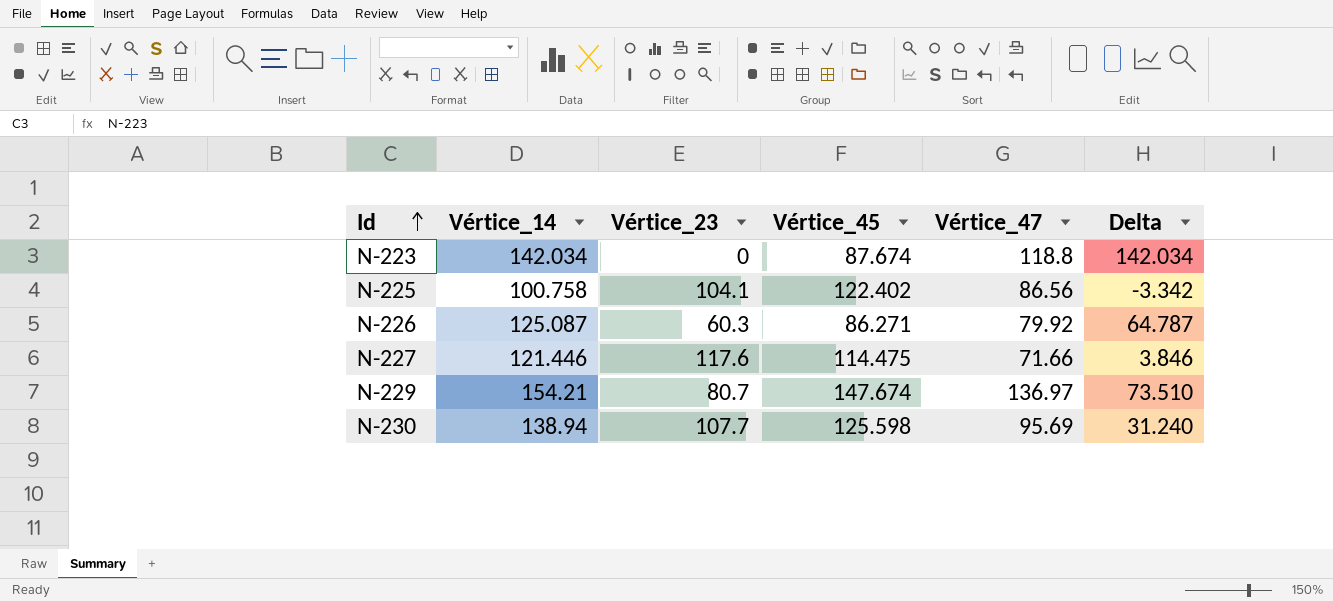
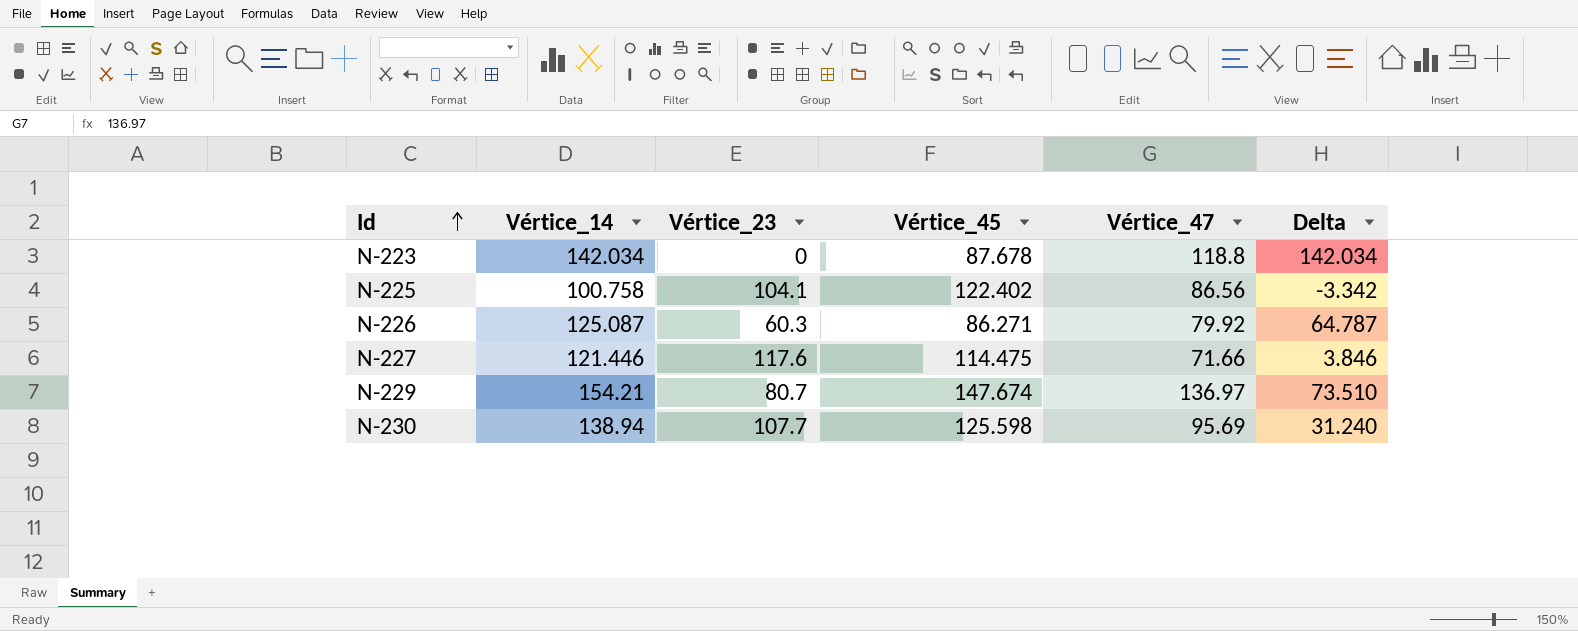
N-223 | Vértice_45: 87.674 -> 87.678

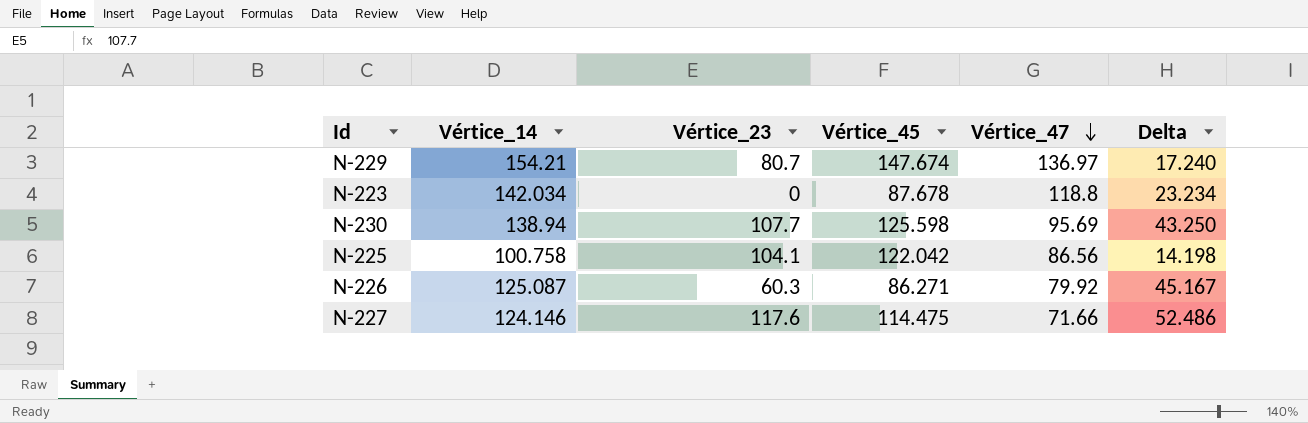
row order: Id ascending -> Vértice_47 descending
column Delta | formula: [Vértice_14] - [Vértice_23] -> [Vértice_14] - [Vértice_47]
N-225 | Vértice_45: 122.402 -> 122.042
N-227 | Vértice_14: 121.446 -> 124.146

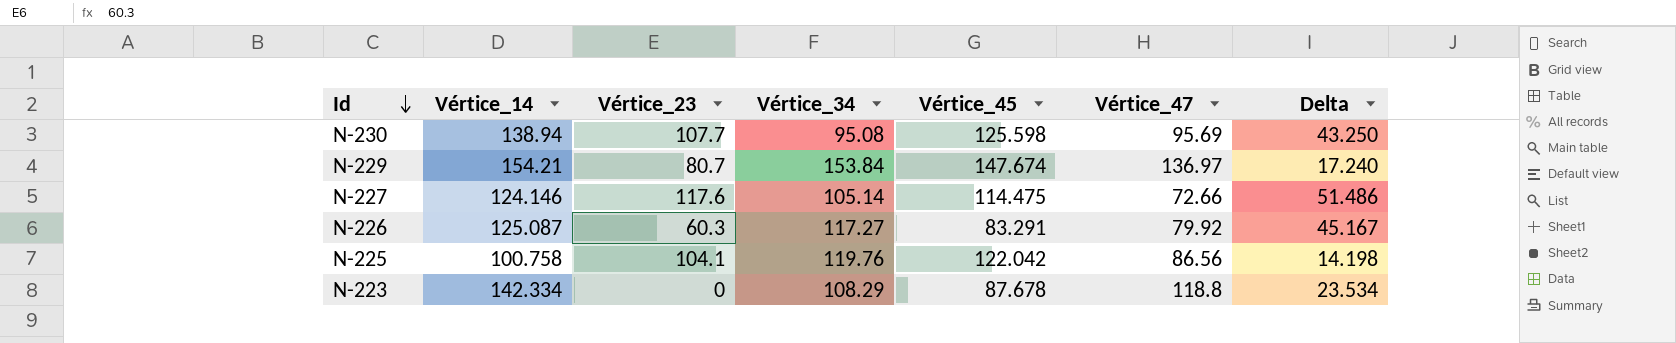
row order: Vértice_47 descending -> Id descending
column Vértice_34 | position: none -> 4
N-227 | Vértice_47: 71.66 -> 72.66
N-227 | Delta: 52.486 -> 51.486
N-226 | Vértice_45: 86.271 -> 83.291
N-223 | Vértice_14: 142.034 -> 142.334
N-223 | Delta: 23.234 -> 23.534

